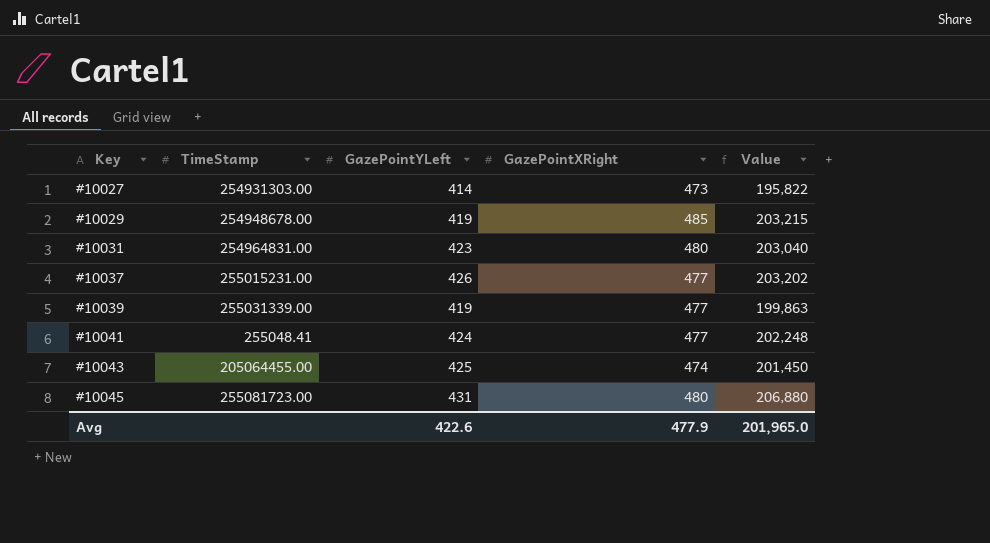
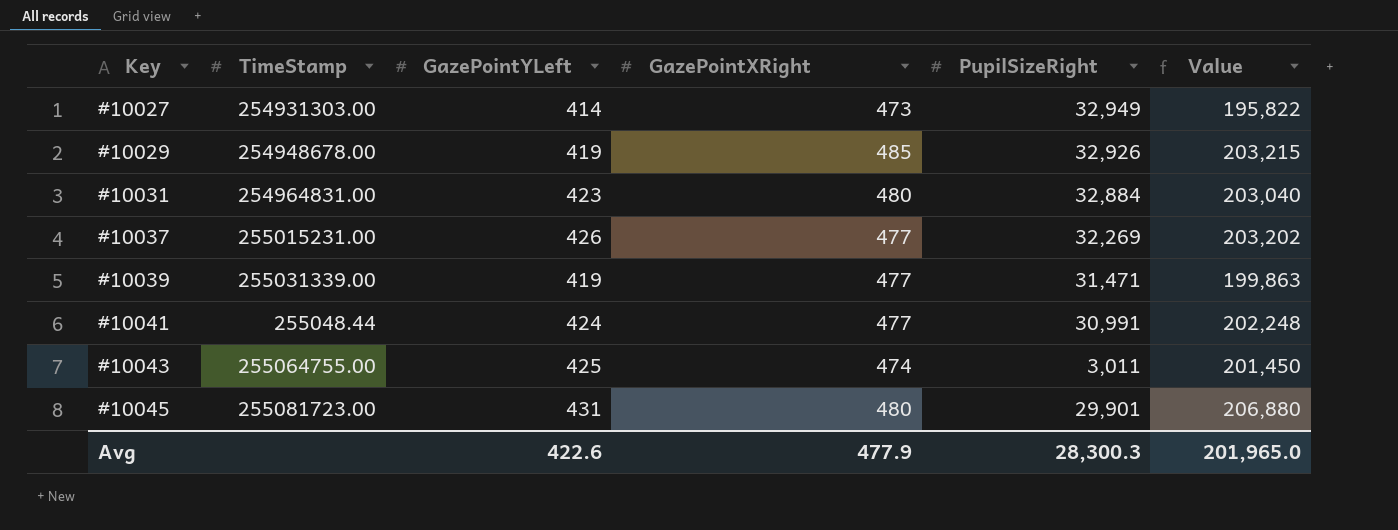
column PupilSizeRight | position: none -> 5
#10041 | TimeStamp: 255048.41 -> 255048.44
#10043 | TimeStamp: 205064455.00 -> 255064755.00

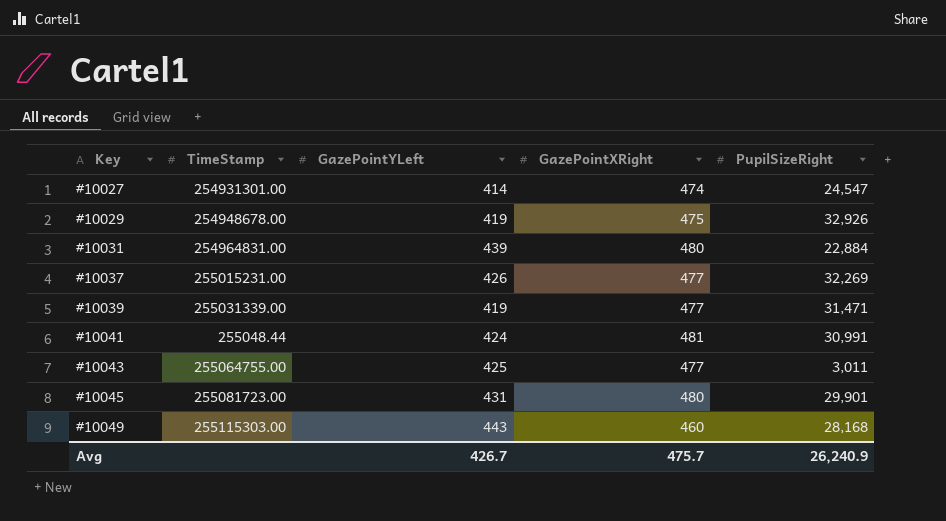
column Value | formula: [GazePointYLeft] * [GazePointXRight] -> none
#10027 | TimeStamp: 254931303.00 -> 254931301.00
#10027 | GazePointXRight: 473 -> 474
#10027 | PupilSizeRight: 32,949 -> 24,547
#10029 | GazePointXRight: 485 -> 475
#10031 | GazePointYLeft: 423 -> 439
#10031 | PupilSizeRight: 32,884 -> 22,884
#10041 | GazePointXRight: 477 -> 481
#10043 | GazePointXRight: 474 -> 477
row #10049: none -> 255115303.00 | 443 | 460 | 28,168
Avg | GazePointYLeft: 422.6 -> 426.7
Avg | GazePointXRight: 477.9 -> 475.7
Avg | PupilSizeRight: 28,300.3 -> 26,240.9

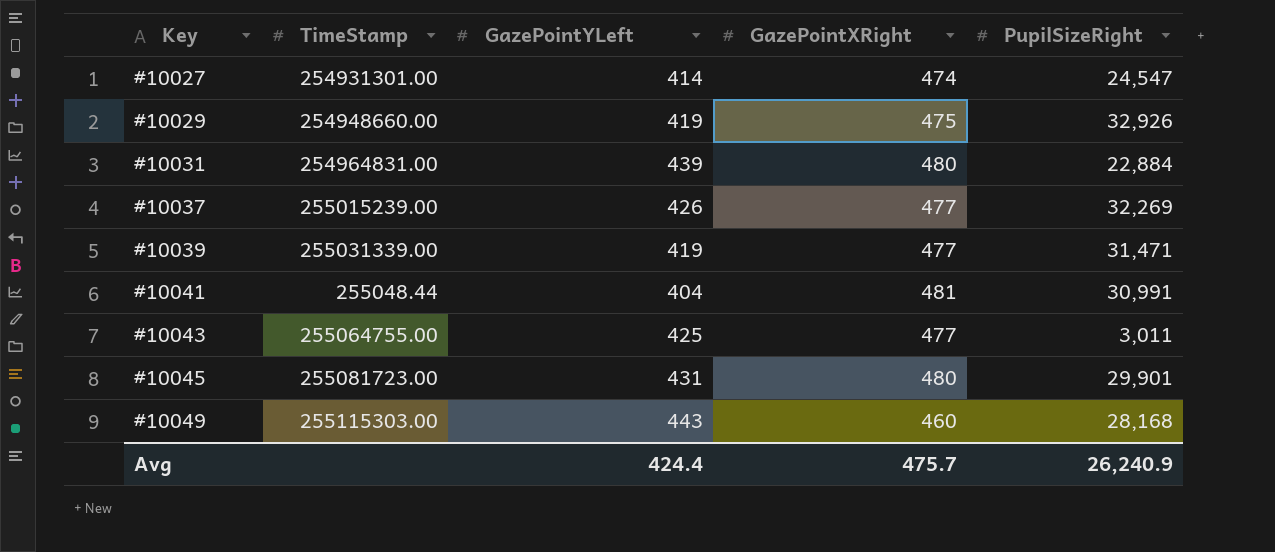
#10029 | TimeStamp: 254948678.00 -> 254948660.00
#10037 | TimeStamp: 255015231.00 -> 255015239.00
#10041 | GazePointYLeft: 424 -> 404
Avg | GazePointYLeft: 426.7 -> 424.4

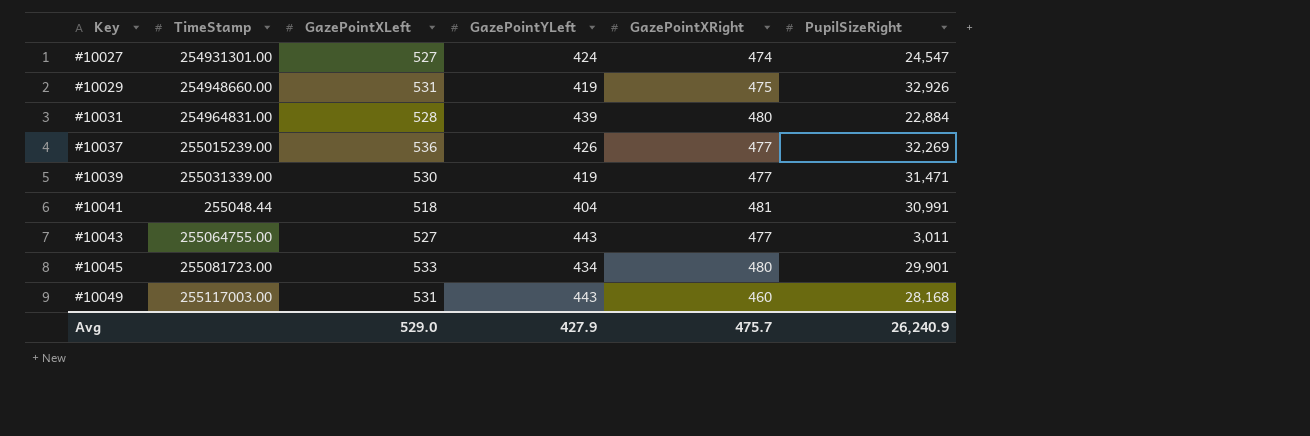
column GazePointXLeft | position: none -> 3
#10027 | GazePointYLeft: 414 -> 424
#10043 | GazePointYLeft: 425 -> 443
#10045 | GazePointYLeft: 431 -> 434
#10049 | TimeStamp: 255115303.00 -> 255117003.00
Avg | GazePointYLeft: 424.4 -> 427.9

